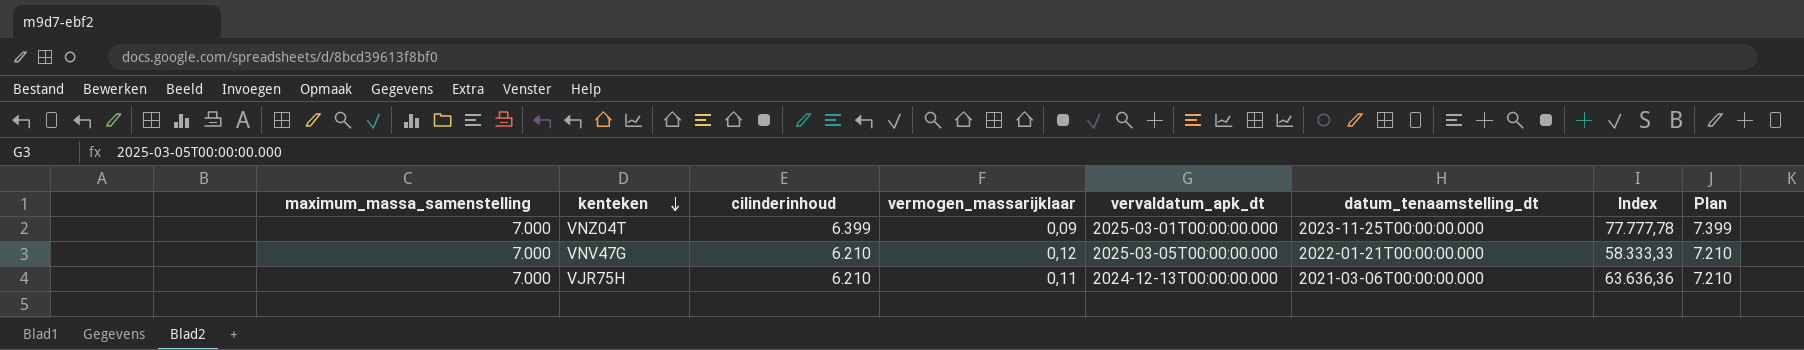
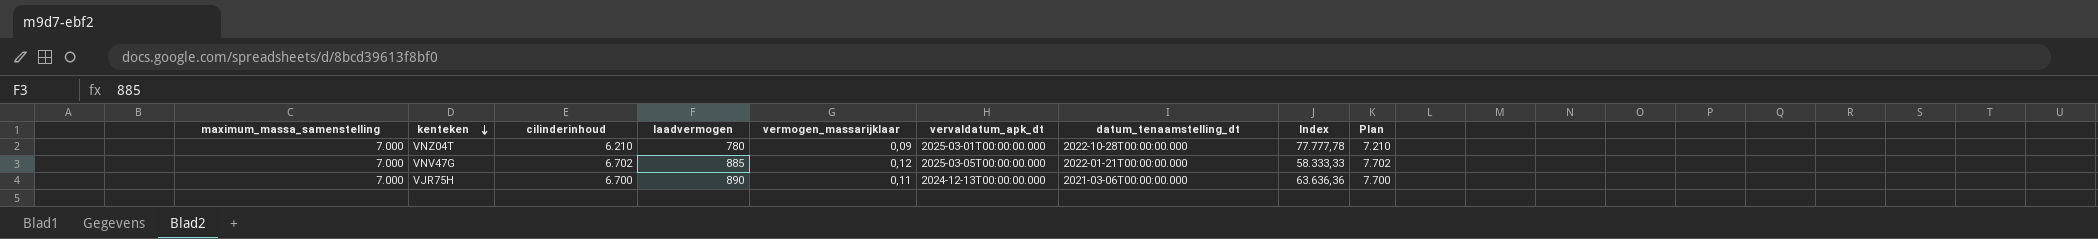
column laadvermogen | position: none -> 4
VNZ04T | cilinderinhoud: 6.399 -> 6.210
VNZ04T | datum_tenaamstelling_dt: 2023-11-25T00:00:00.000 -> 2022-10-28T00:00:00.000
VNZ04T | Plan: 7.399 -> 7.210
VNV47G | cilinderinhoud: 6.210 -> 6.702
VNV47G | Plan: 7.210 -> 7.702
VJR75H | cilinderinhoud: 6.210 -> 6.700
VJR75H | Plan: 7.210 -> 7.700

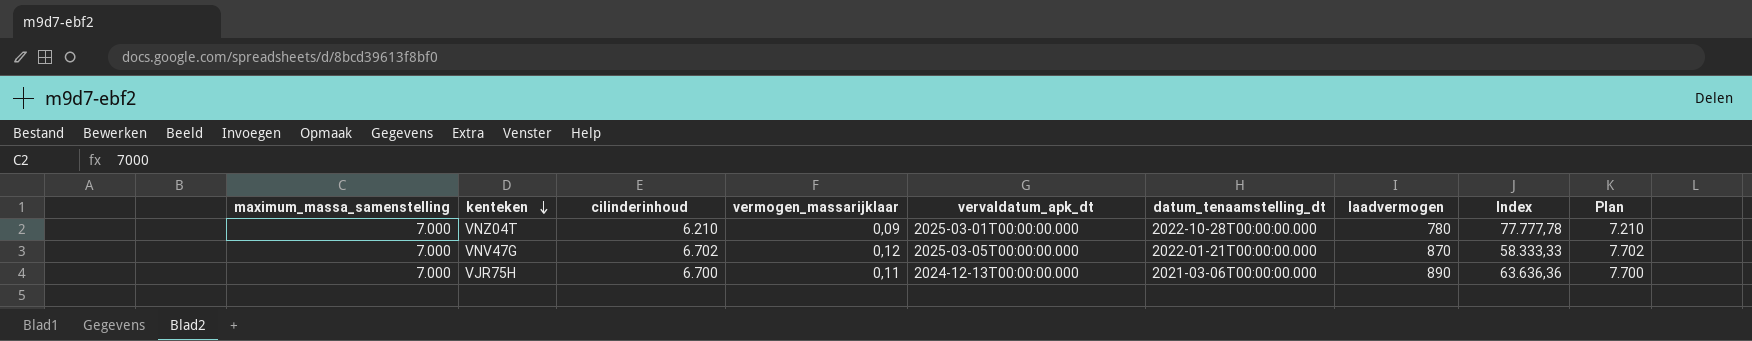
column laadvermogen | position: 4 -> 7
VNV47G | laadvermogen: 885 -> 870

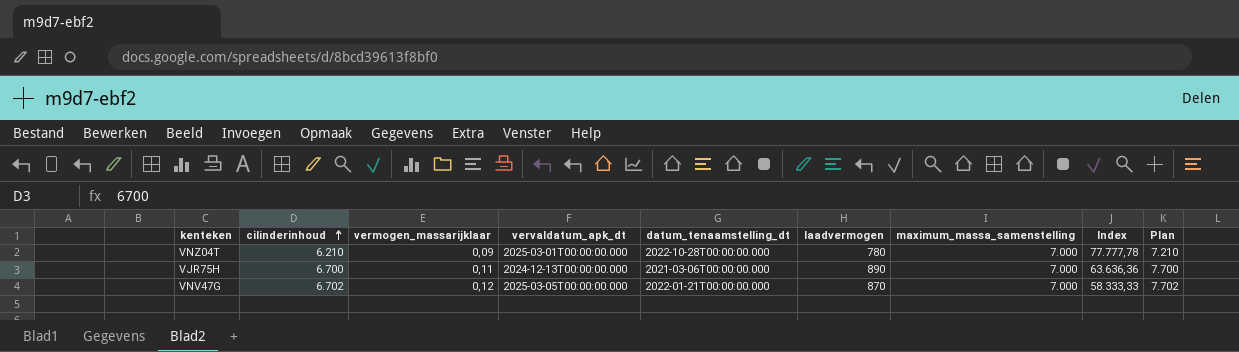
row order: kenteken descending -> cilinderinhoud ascending
column maximum_massa_samenstelling | position: 1 -> 7

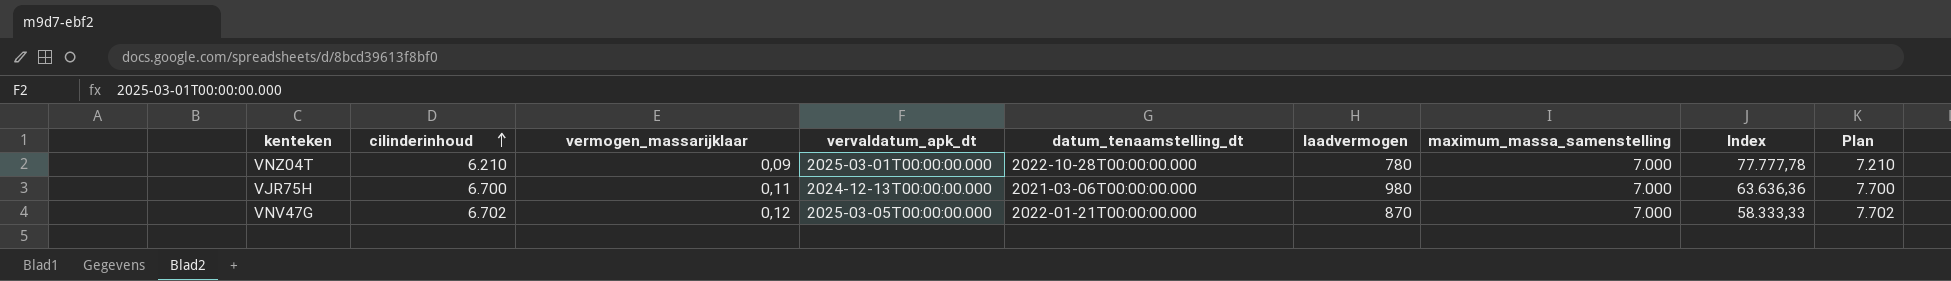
VJR75H | laadvermogen: 890 -> 980

